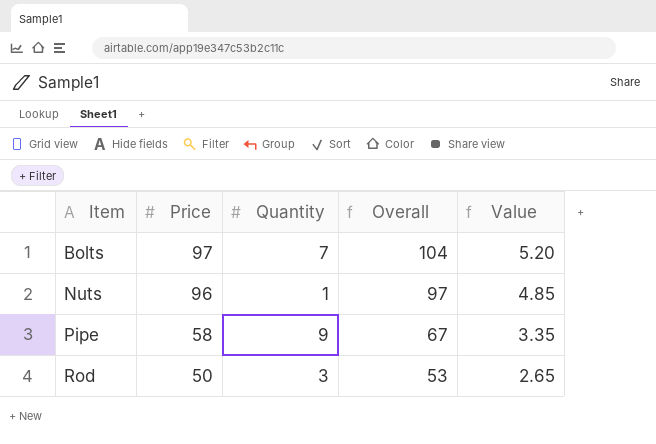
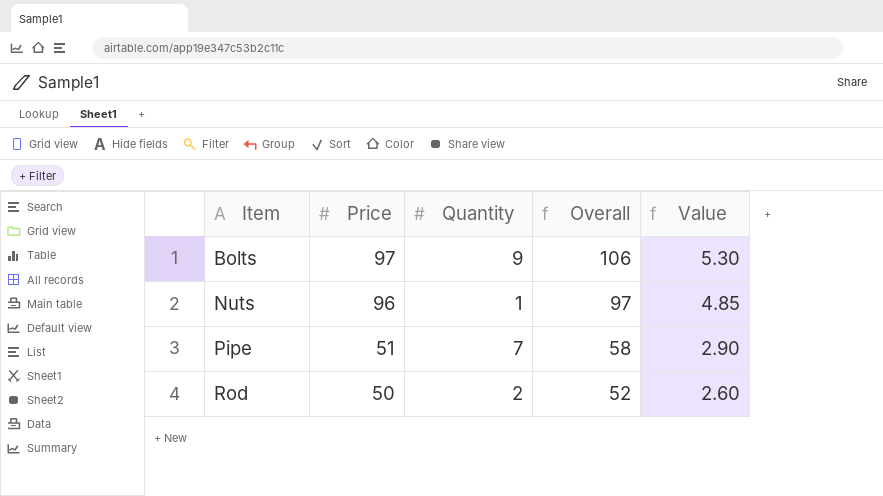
Bolts | Quantity: 7 -> 9
Bolts | Overall: 104 -> 106
Bolts | Value: 5.20 -> 5.30
Pipe | Price: 58 -> 51
Pipe | Quantity: 9 -> 7
Pipe | Overall: 67 -> 58
Pipe | Value: 3.35 -> 2.90
Rod | Quantity: 3 -> 2
Rod | Overall: 53 -> 52
Rod | Value: 2.65 -> 2.60

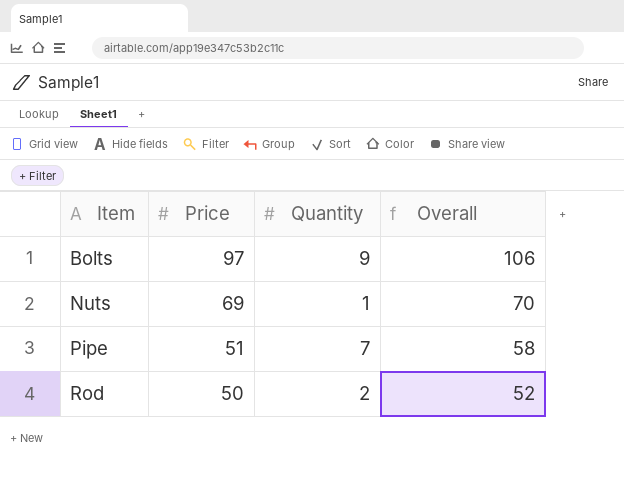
column Value | formula: [Overall] * 0.05 -> none
Nuts | Price: 96 -> 69
Nuts | Overall: 97 -> 70

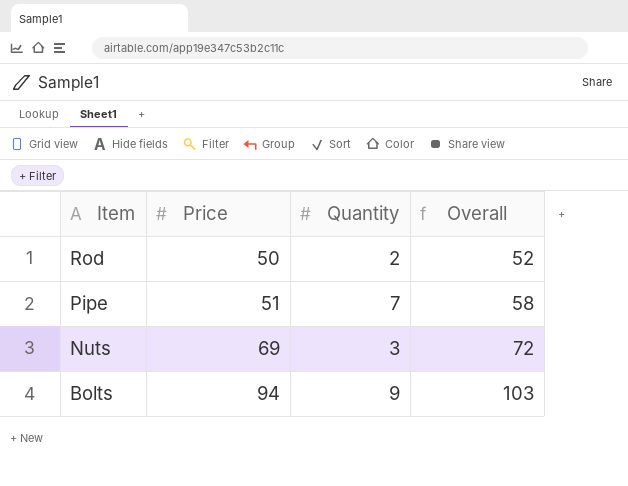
row order: Item ascending -> Item descending
Nuts | Quantity: 1 -> 3
Nuts | Overall: 70 -> 72
Bolts | Price: 97 -> 94
Bolts | Overall: 106 -> 103

